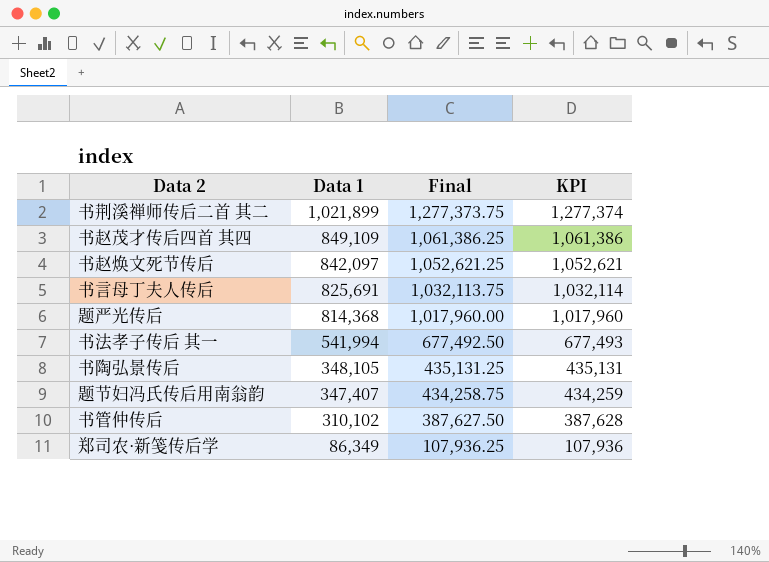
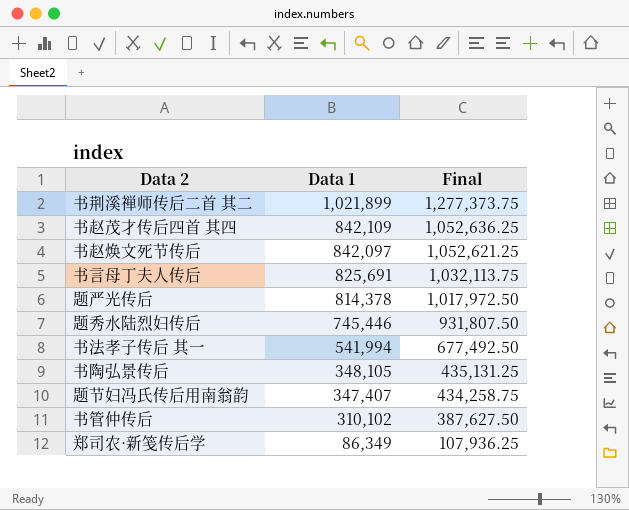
column KPI | formula: [Data 1] * 1.25 -> none
书赵茂才传后四首 其四 | Data 1: 849,109 -> 842,109
书赵茂才传后四首 其四 | Final: 1,061,386.25 -> 1,052,636.25
题严光传后 | Data 1: 814,368 -> 814,378
题严光传后 | Final: 1,017,960.00 -> 1,017,972.50
row 题秀水陆烈妇传后: none -> 745,446 | 931,807.50

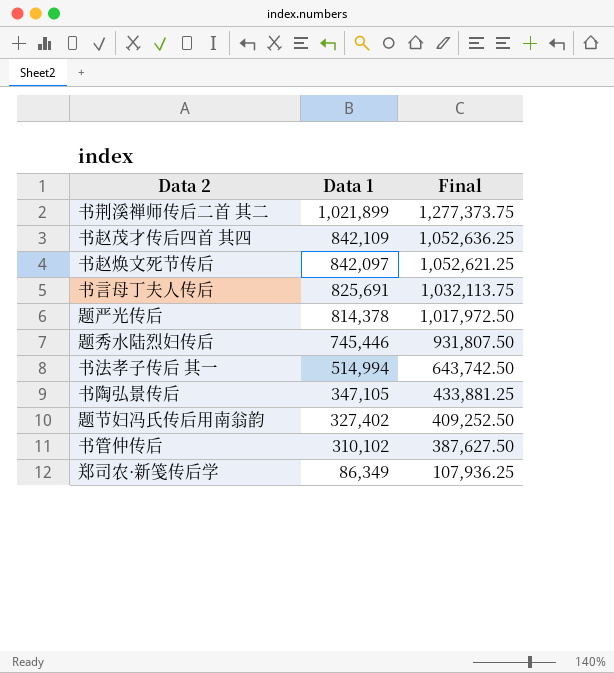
书法孝子传后 其一 | Data 1: 541,994 -> 514,994
书法孝子传后 其一 | Final: 677,492.50 -> 643,742.50
书陶弘景传后 | Data 1: 348,105 -> 347,105
书陶弘景传后 | Final: 435,131.25 -> 433,881.25
题节妇冯氏传后用南翁韵 | Data 1: 347,407 -> 327,402
题节妇冯氏传后用南翁韵 | Final: 434,258.75 -> 409,252.50

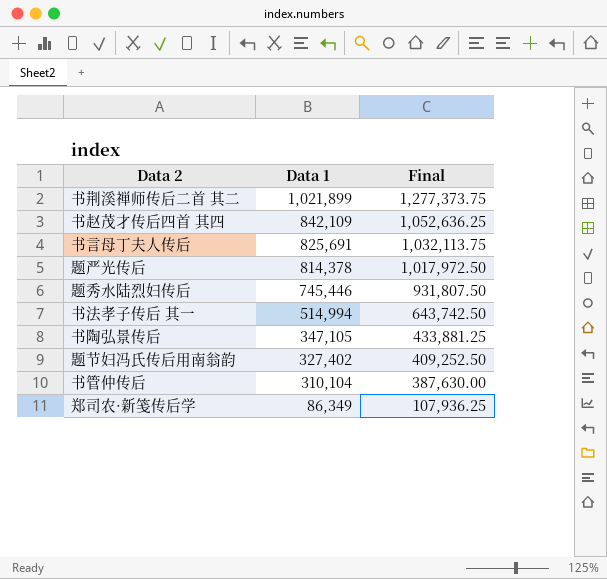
row 书赵焕文死节传后: 842,097 | 1,052,621.25 -> none
书管仲传后 | Data 1: 310,102 -> 310,104
书管仲传后 | Final: 387,627.50 -> 387,630.00

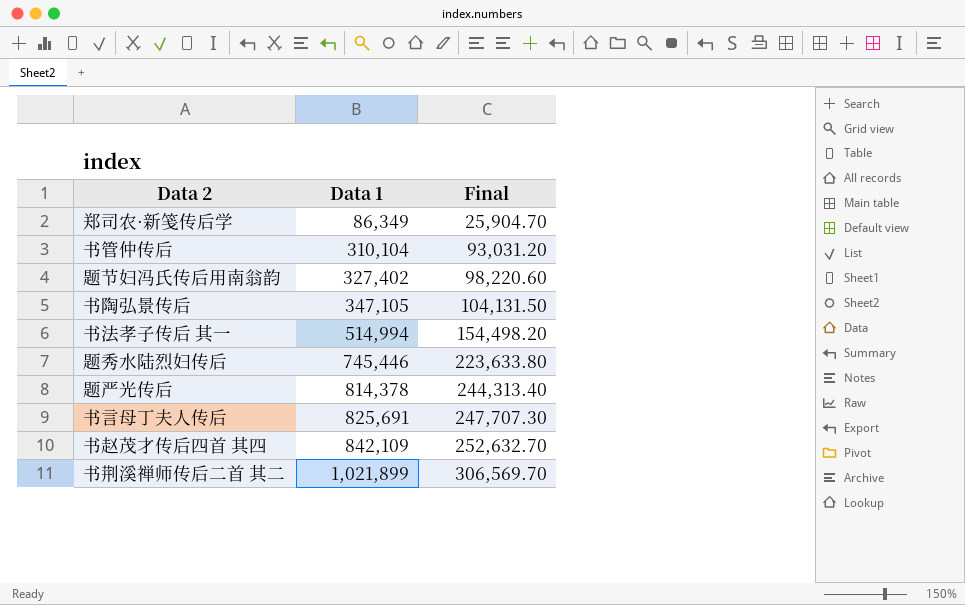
row order: Data 1 descending -> Data 1 ascending
column Final | formula: [Data 1] * 1.25 -> [Data 1] * 0.3

